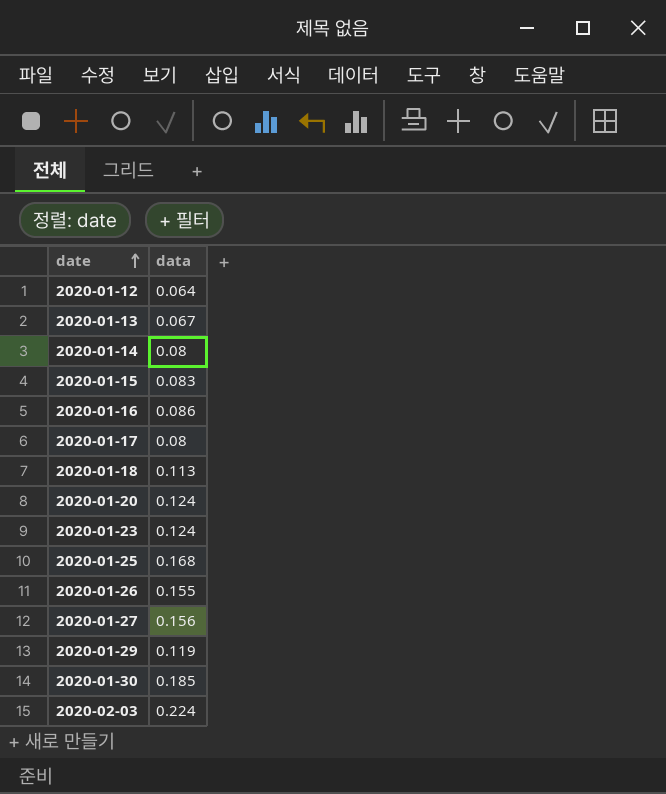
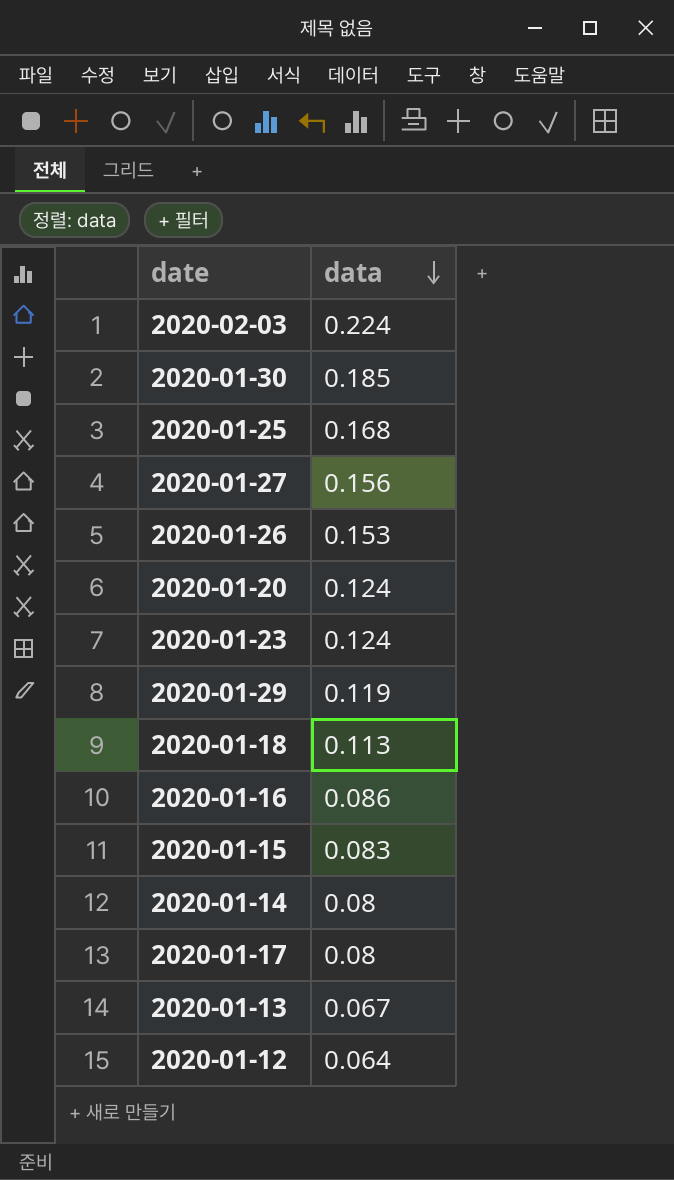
row order: date ascending -> data descending
2020-01-26 | data: 0.155 -> 0.153

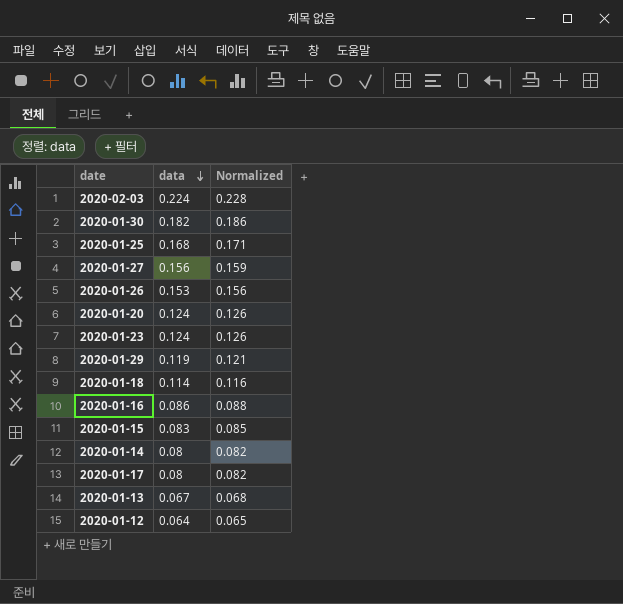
column Normalized | formula: none -> [data] * 1.02
2020-01-30 | data: 0.185 -> 0.182
2020-01-18 | data: 0.113 -> 0.114

